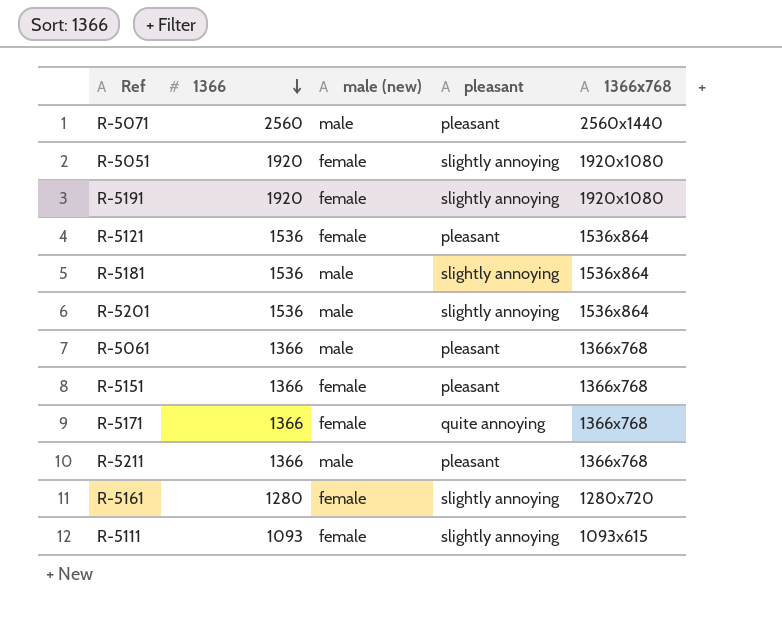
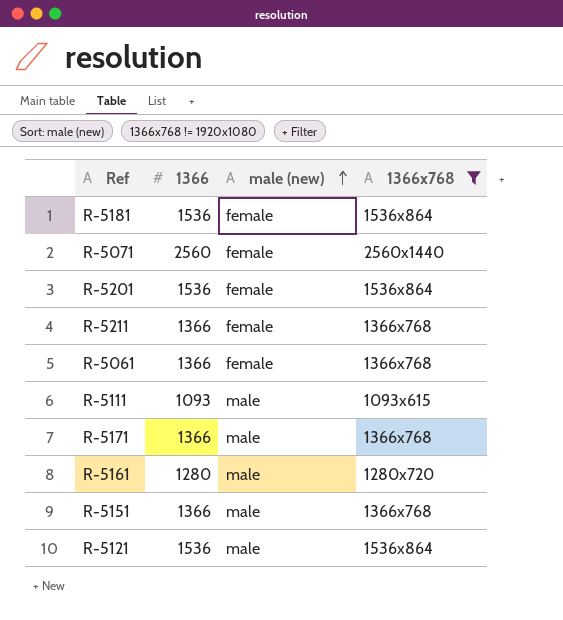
filter: none -> 1366x768 != 1920x1080
row order: 1366 descending -> male (new) ascending
column pleasant | position: 4 -> none
R-5181 | male (new): male -> female
R-5071 | male (new): male -> female
R-5201 | male (new): male -> female
R-5211 | male (new): male -> female
R-5061 | male (new): male -> female
R-5111 | male (new): female -> male
R-5171 | male (new): female -> male
R-5161 | male (new): female -> male
R-5151 | male (new): female -> male
R-5121 | male (new): female -> male

